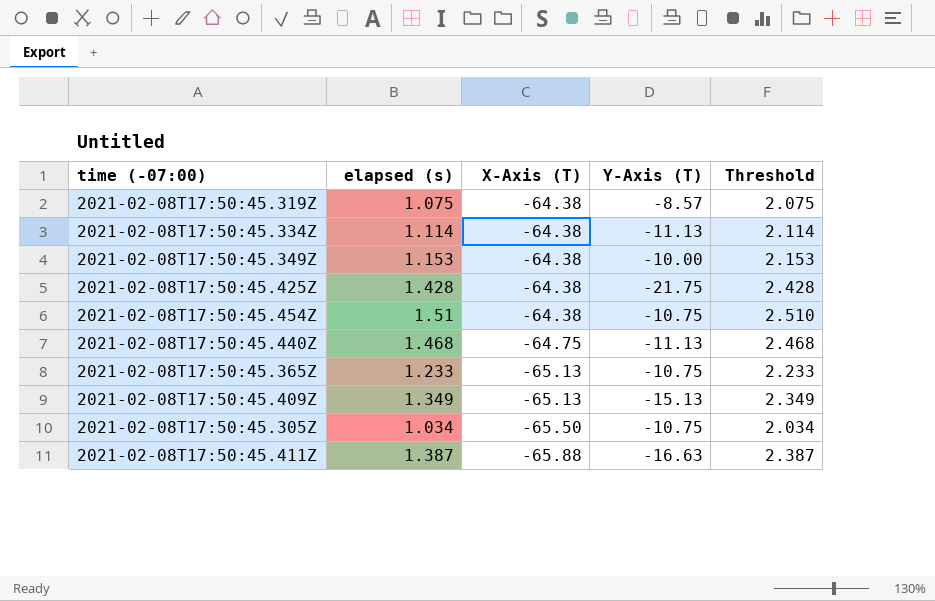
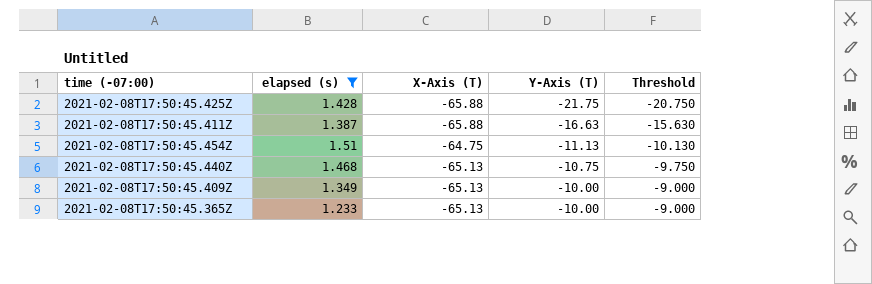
filter: none -> elapsed (s) >= 1.233
row order: X-Axis (T) descending -> Y-Axis (T) ascending
column Threshold | formula: [elapsed (s)] + 1 -> [Y-Axis (T)] + 1
2021-02-08T17:50:45.425Z | X-Axis (T): -64.38 -> -65.88
2021-02-08T17:50:45.454Z | X-Axis (T): -64.38 -> -64.75
2021-02-08T17:50:45.454Z | Y-Axis (T): -10.75 -> -11.13
2021-02-08T17:50:45.440Z | X-Axis (T): -64.75 -> -65.13
2021-02-08T17:50:45.440Z | Y-Axis (T): -11.13 -> -10.75
2021-02-08T17:50:45.409Z | Y-Axis (T): -15.13 -> -10.00
2021-02-08T17:50:45.365Z | Y-Axis (T): -10.75 -> -10.00

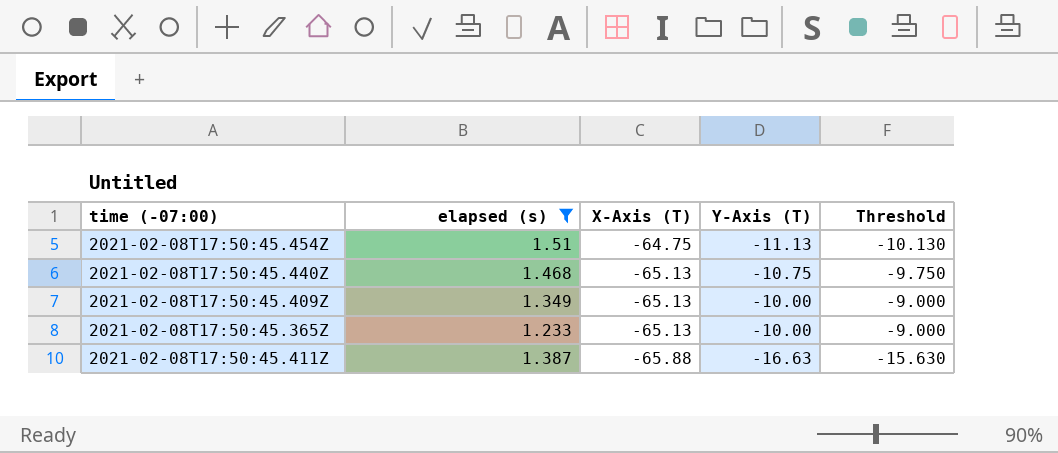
row order: Y-Axis (T) ascending -> X-Axis (T) descending
row 2021-02-08T17:50:45.425Z: 1.428 | -65.88 | -21.75 | -20.750 -> none

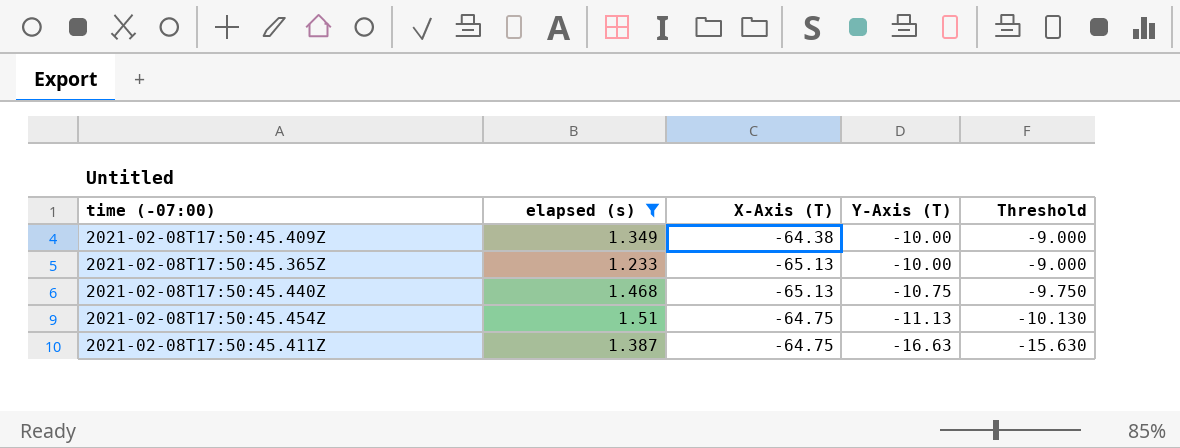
row order: X-Axis (T) descending -> Y-Axis (T) descending
2021-02-08T17:50:45.409Z | X-Axis (T): -65.13 -> -64.38
2021-02-08T17:50:45.411Z | X-Axis (T): -65.88 -> -64.75

